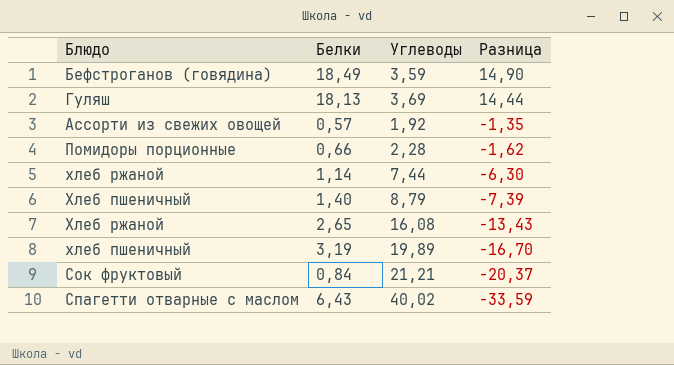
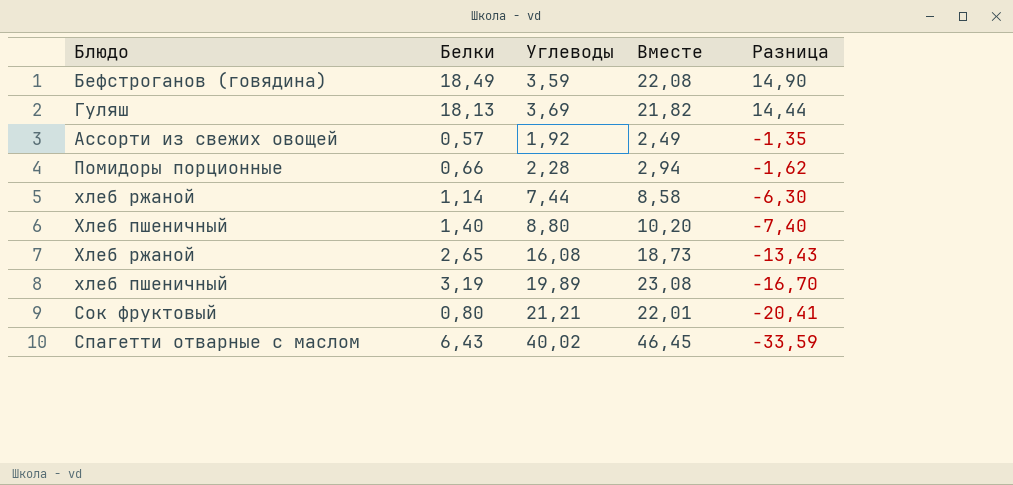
column Вместе | formula: none -> [Белки] + [Углеводы]
Хлеб пшеничный | Углеводы: 8,79 -> 8,80
Хлеб пшеничный | Разница: -7,39 -> -7,40
Сок фруктовый | Белки: 0,84 -> 0,80
Сок фруктовый | Разница: -20,37 -> -20,41

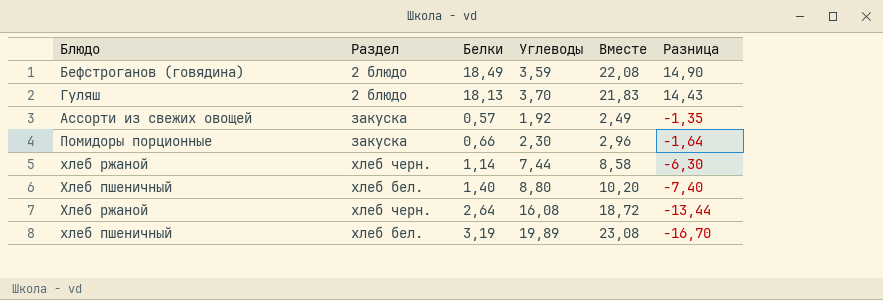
column Раздел | position: none -> 2
row Сок фруктовый: 0,80 | 21,21 | 22,01 | -20,41 -> none
row Спагетти отварные с маслом: 6,43 | 40,02 | 46,45 | -33,59 -> none
Гуляш | Углеводы: 3,69 -> 3,70
Гуляш | Вместе: 21,82 -> 21,83
Гуляш | Разница: 14,44 -> 14,43
Помидоры порционные | Углеводы: 2,28 -> 2,30
Помидоры порционные | Вместе: 2,94 -> 2,96
Помидоры порционные | Разница: -1,62 -> -1,64
Хлеб ржаной | Белки: 2,65 -> 2,64
Хлеб ржаной | Вместе: 18,73 -> 18,72
Хлеб ржаной | Разница: -13,43 -> -13,44

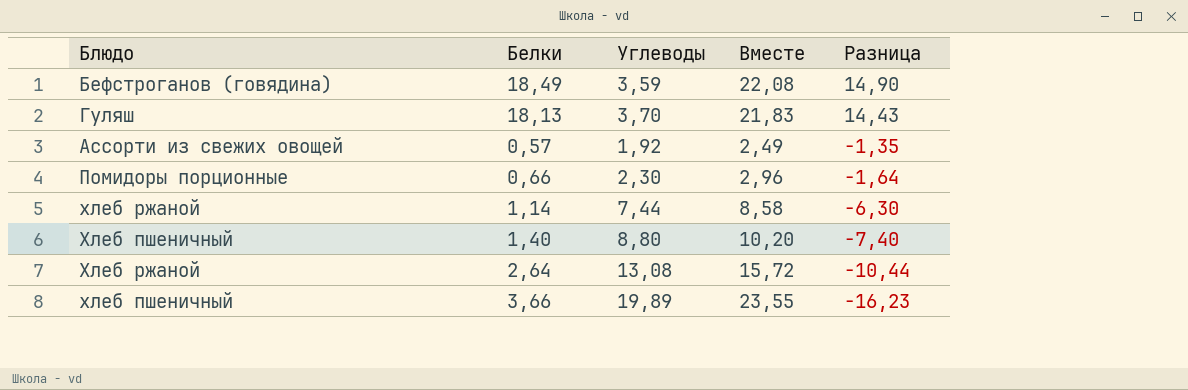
column Раздел | position: 2 -> none
Хлеб ржаной | Углеводы: 16,08 -> 13,08
Хлеб ржаной | Вместе: 18,72 -> 15,72
Хлеб ржаной | Разница: -13,44 -> -10,44
хлеб пшеничный | Белки: 3,19 -> 3,66
хлеб пшеничный | Вместе: 23,08 -> 23,55
хлеб пшеничный | Разница: -16,70 -> -16,23

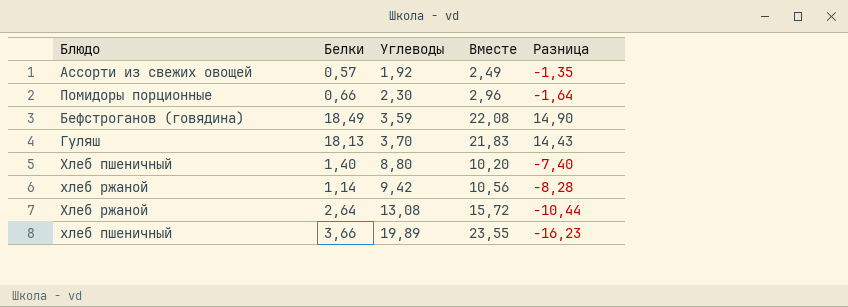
row order: Разница descending -> Углеводы ascending
хлеб ржаной | Углеводы: 7,44 -> 9,42
хлеб ржаной | Вместе: 8,58 -> 10,56
хлеб ржаной | Разница: -6,30 -> -8,28

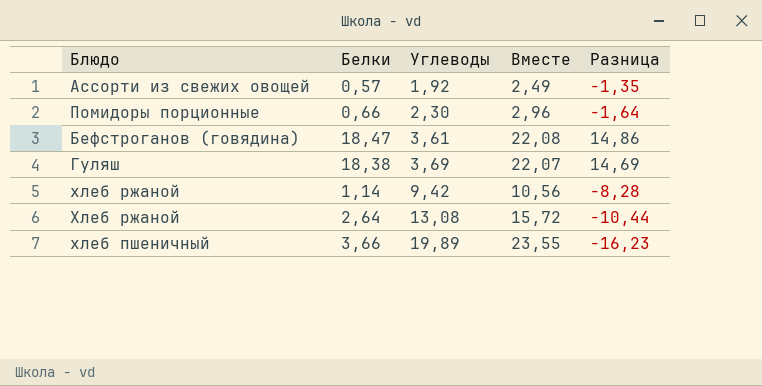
row Хлеб пшеничный: 1,40 | 8,80 | 10,20 | -7,40 -> none
Бефстроганов (говядина) | Белки: 18,49 -> 18,47
Бефстроганов (говядина) | Углеводы: 3,59 -> 3,61
Бефстроганов (говядина) | Разница: 14,90 -> 14,86
Гуляш | Белки: 18,13 -> 18,38
Гуляш | Углеводы: 3,70 -> 3,69
Гуляш | Вместе: 21,83 -> 22,07
Гуляш | Разница: 14,43 -> 14,69

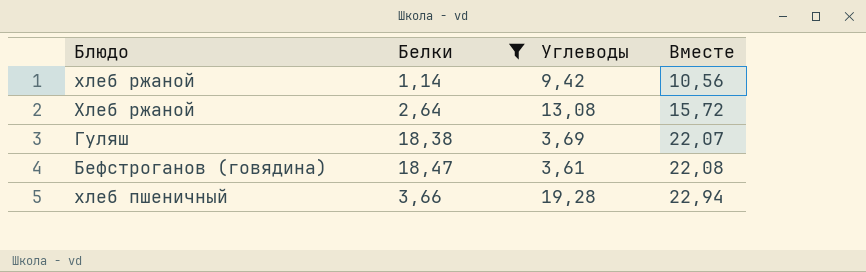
filter: none -> Белки >= 1,14
row order: Углеводы ascending -> Вместе ascending
column Разница | formula: [Белки] - [Углеводы] -> none
хлеб пшеничный | Углеводы: 19,89 -> 19,28
хлеб пшеничный | Вместе: 23,55 -> 22,94

